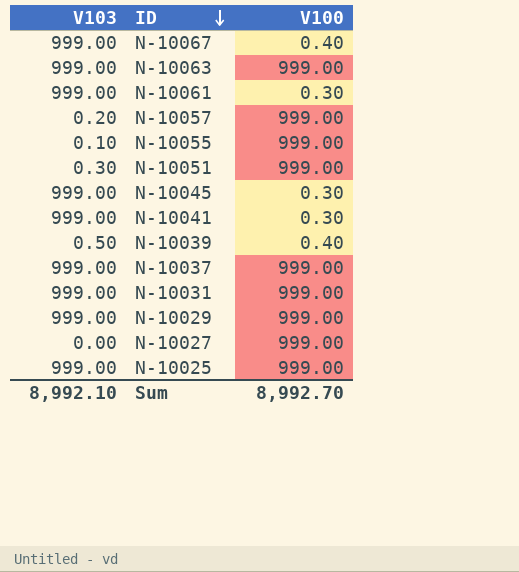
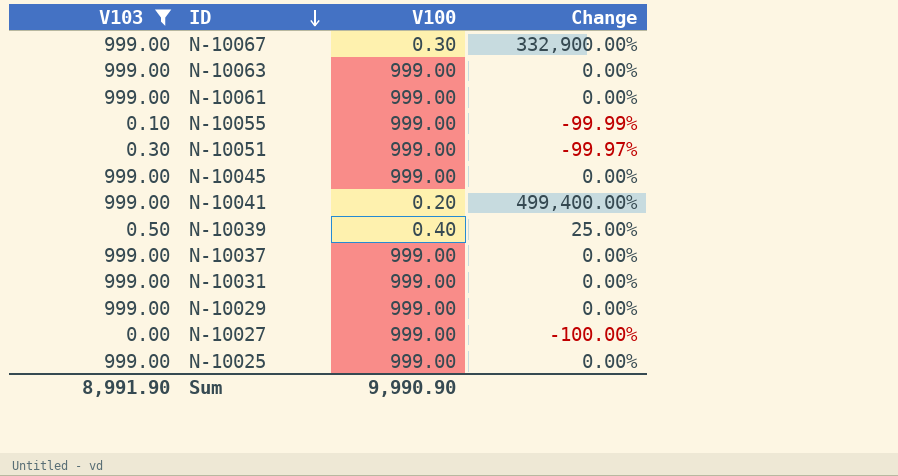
filter: none -> V103 != 0.20
column Change | formula: none -> ([V103] - [V100]) / [V100]
N-10067 | V100: 0.40 -> 0.30
N-10061 | V100: 0.30 -> 999.00
N-10045 | V100: 0.30 -> 999.00
N-10041 | V100: 0.30 -> 0.20
Sum | V103: 8,992.10 -> 8,991.90
Sum | V100: 8,992.70 -> 9,990.90

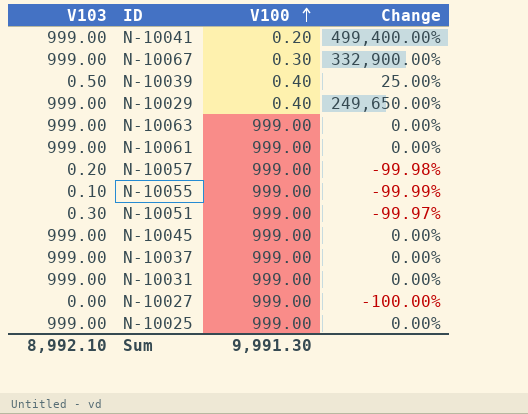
filter: V103 != 0.20 -> none
row order: ID descending -> V100 ascending
N-10029 | V100: 999.00 -> 0.40
N-10029 | Change: 0.00% -> 249,650.00%
Sum | V103: 8,991.90 -> 8,992.10
Sum | V100: 9,990.90 -> 9,991.30

